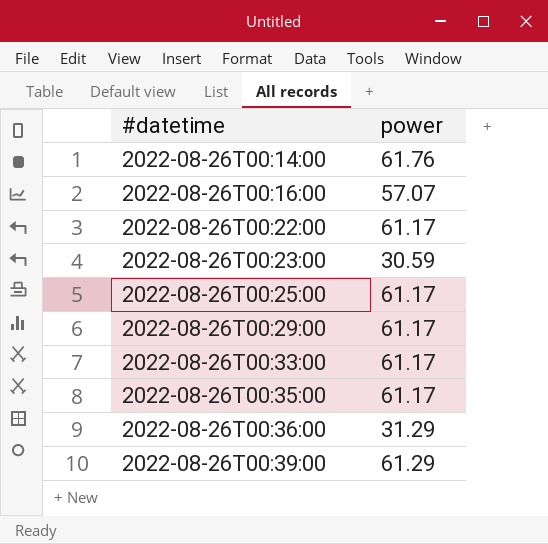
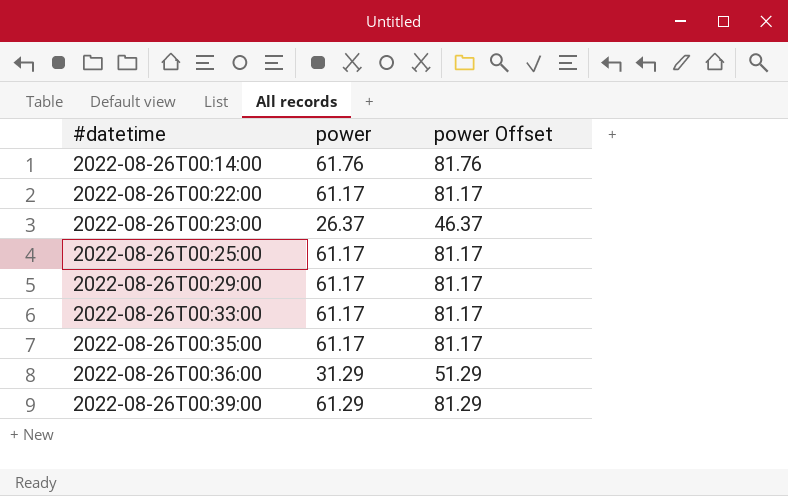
column power Offset | formula: none -> [power] + 20
row 2022-08-26T00:16:00: 57.07 -> none
2022-08-26T00:23:00 | power: 30.59 -> 26.37

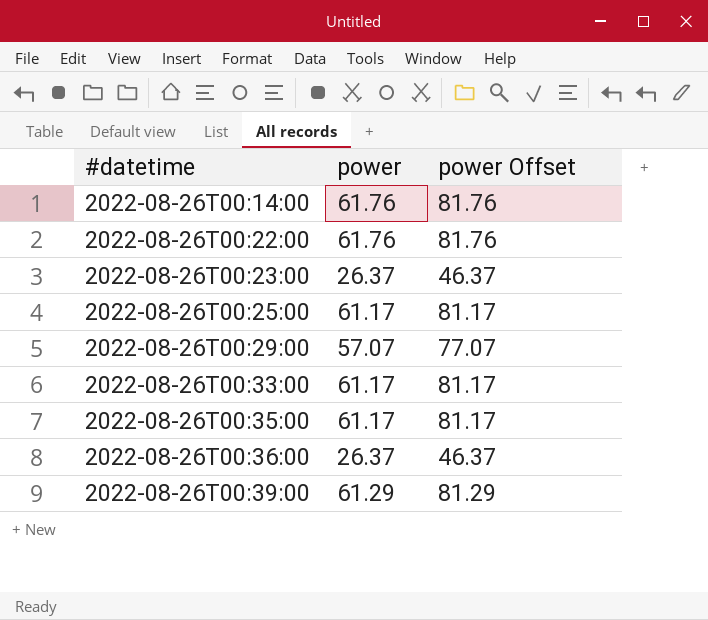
2022-08-26T00:22:00 | power: 61.17 -> 61.76
2022-08-26T00:22:00 | power Offset: 81.17 -> 81.76
2022-08-26T00:29:00 | power: 61.17 -> 57.07
2022-08-26T00:29:00 | power Offset: 81.17 -> 77.07
2022-08-26T00:36:00 | power: 31.29 -> 26.37
2022-08-26T00:36:00 | power Offset: 51.29 -> 46.37

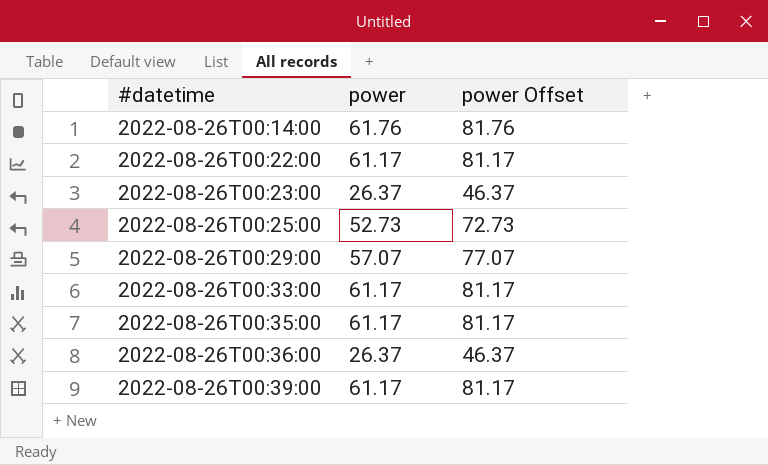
2022-08-26T00:22:00 | power: 61.76 -> 61.17
2022-08-26T00:22:00 | power Offset: 81.76 -> 81.17
2022-08-26T00:25:00 | power: 61.17 -> 52.73
2022-08-26T00:25:00 | power Offset: 81.17 -> 72.73
2022-08-26T00:39:00 | power: 61.29 -> 61.17
2022-08-26T00:39:00 | power Offset: 81.29 -> 81.17

